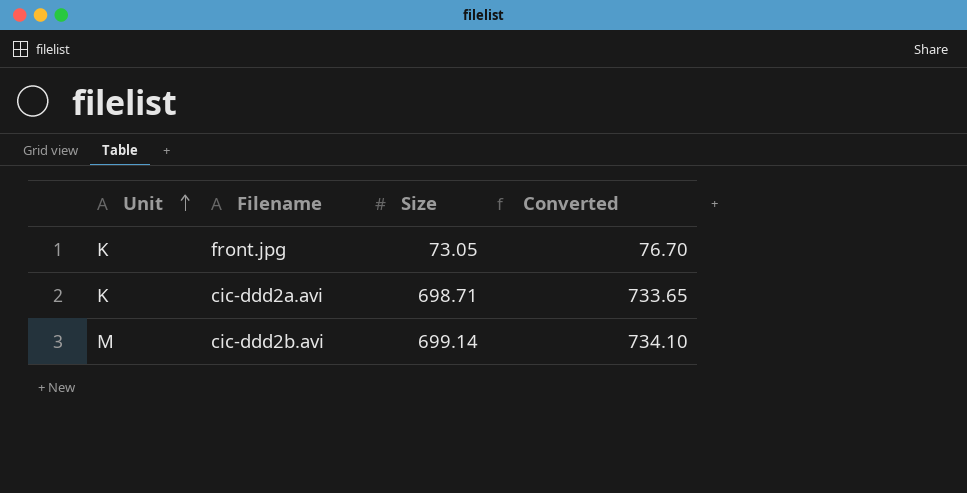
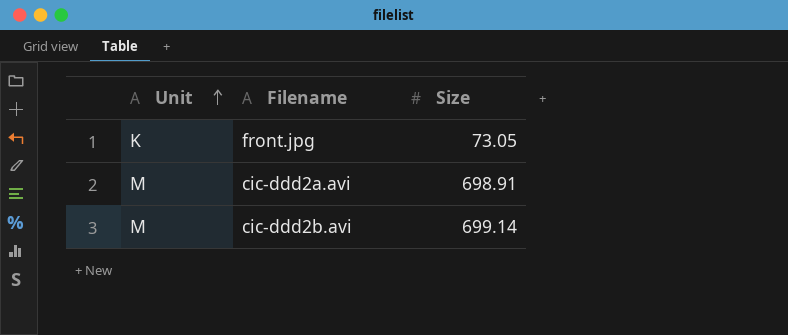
column Converted | formula: [Size] * 1.05 -> none
cic-ddd2a.avi | Unit: K -> M
cic-ddd2a.avi | Size: 698.71 -> 698.91

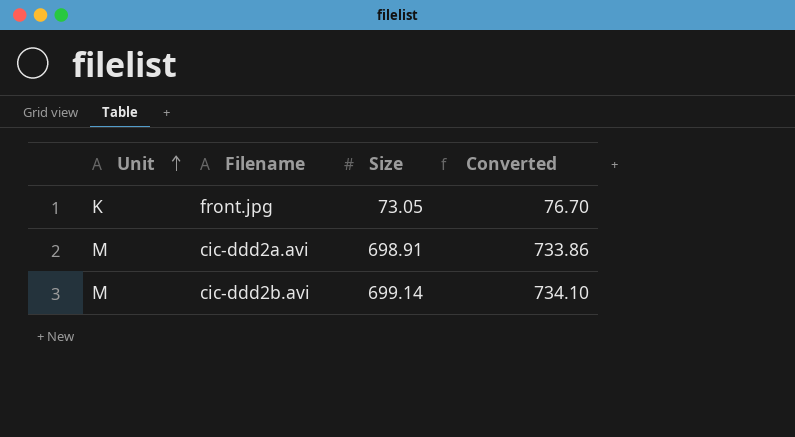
column Converted | formula: none -> [Size] * 1.05

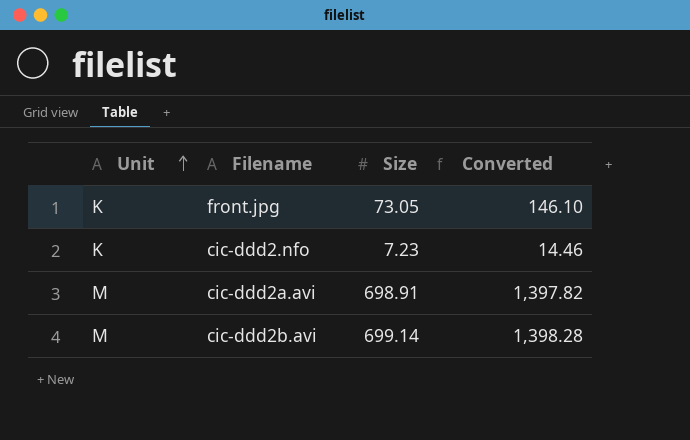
column Converted | formula: [Size] * 1.05 -> [Size] * 2
row cic-ddd2.nfo: none -> K | 7.23 | 14.46

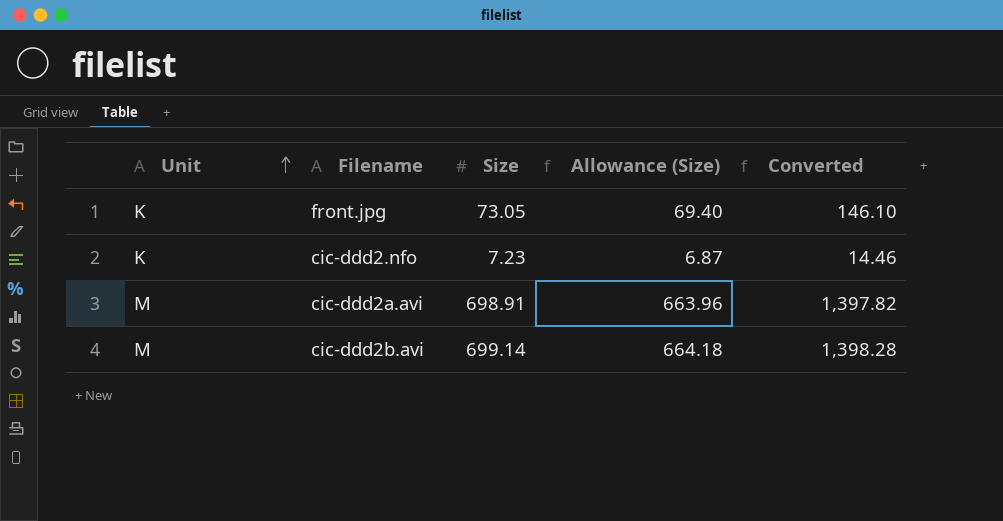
column Allowance (Size) | formula: none -> [Size] * 0.95

